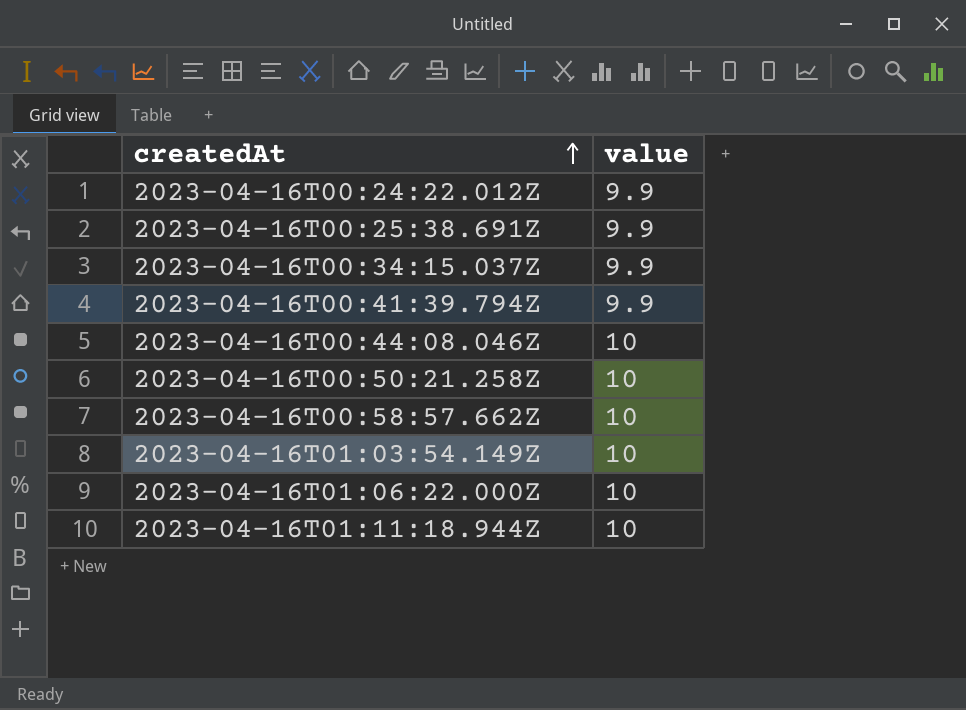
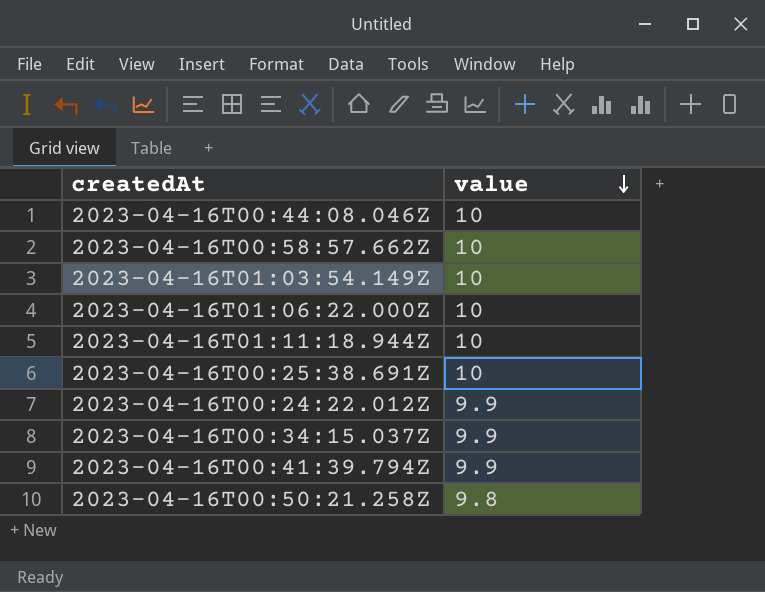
row order: createdAt ascending -> value descending
2023-04-16T00:25:38.691Z | value: 9.9 -> 10
2023-04-16T00:50:21.258Z | value: 10 -> 9.8

